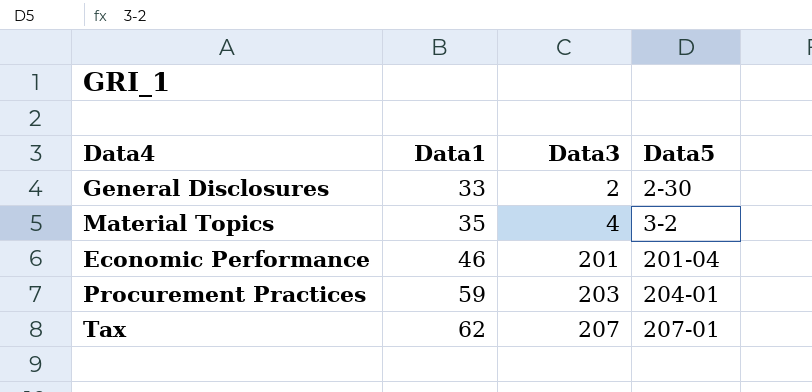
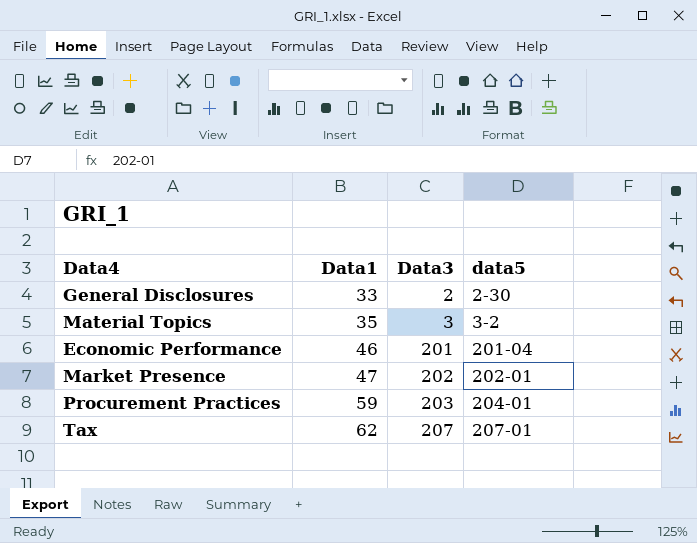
column name: Data5 -> data5
Material Topics | Data3: 4 -> 3
row Market Presence: none -> 47 | 202 | 202-01

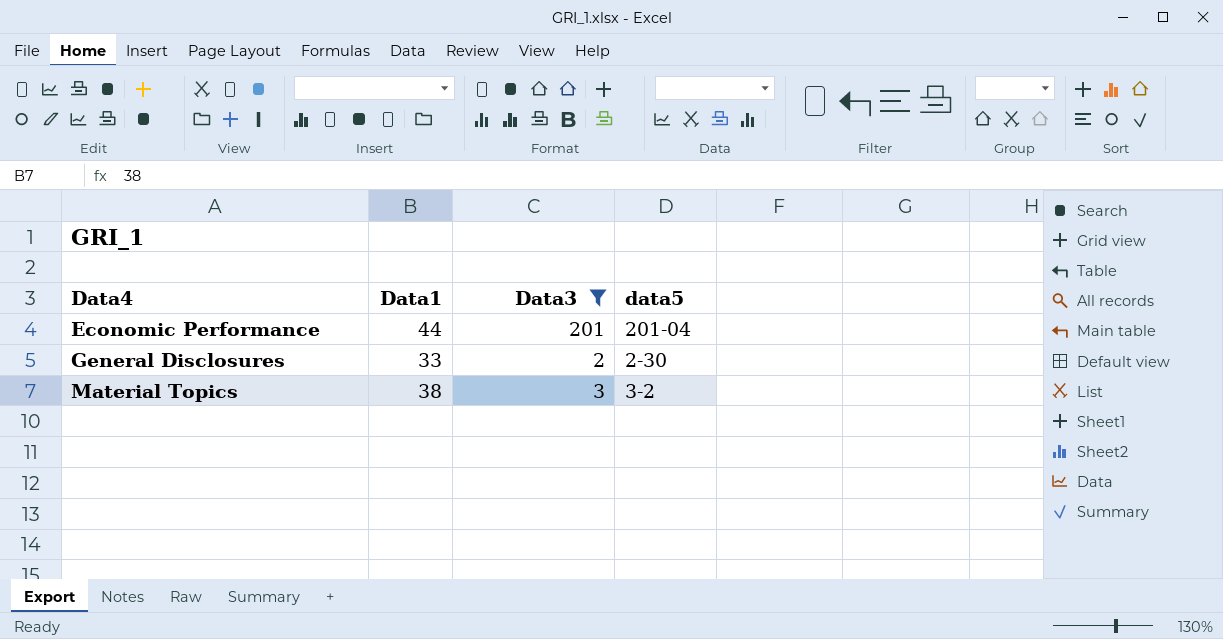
filter: none -> Data3 <= 201
row order: Data1 ascending -> Data4 ascending
Economic Performance | Data1: 46 -> 44
Material Topics | Data1: 35 -> 38

